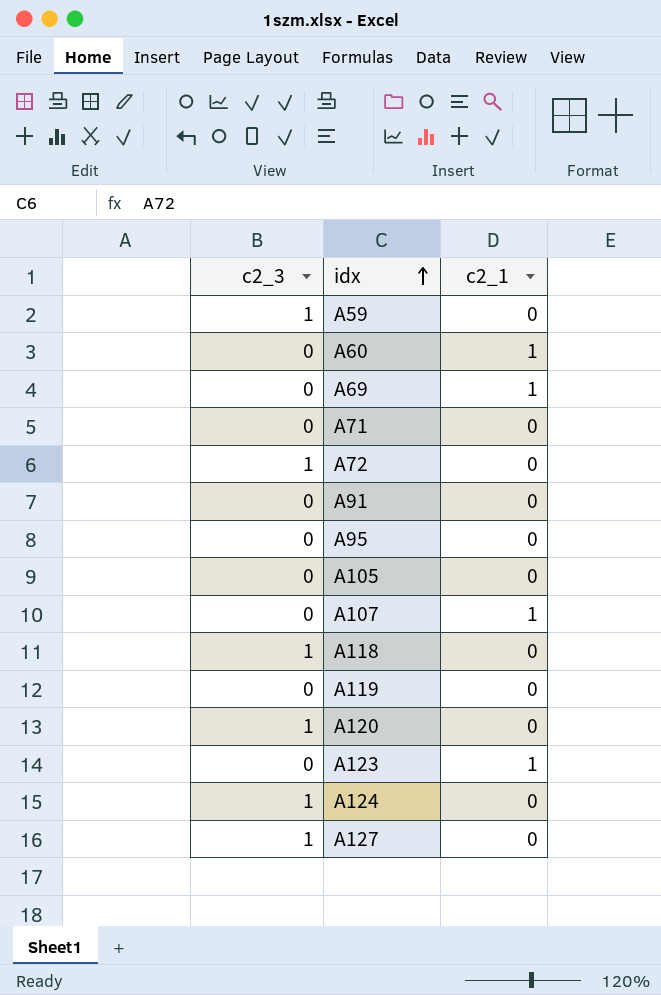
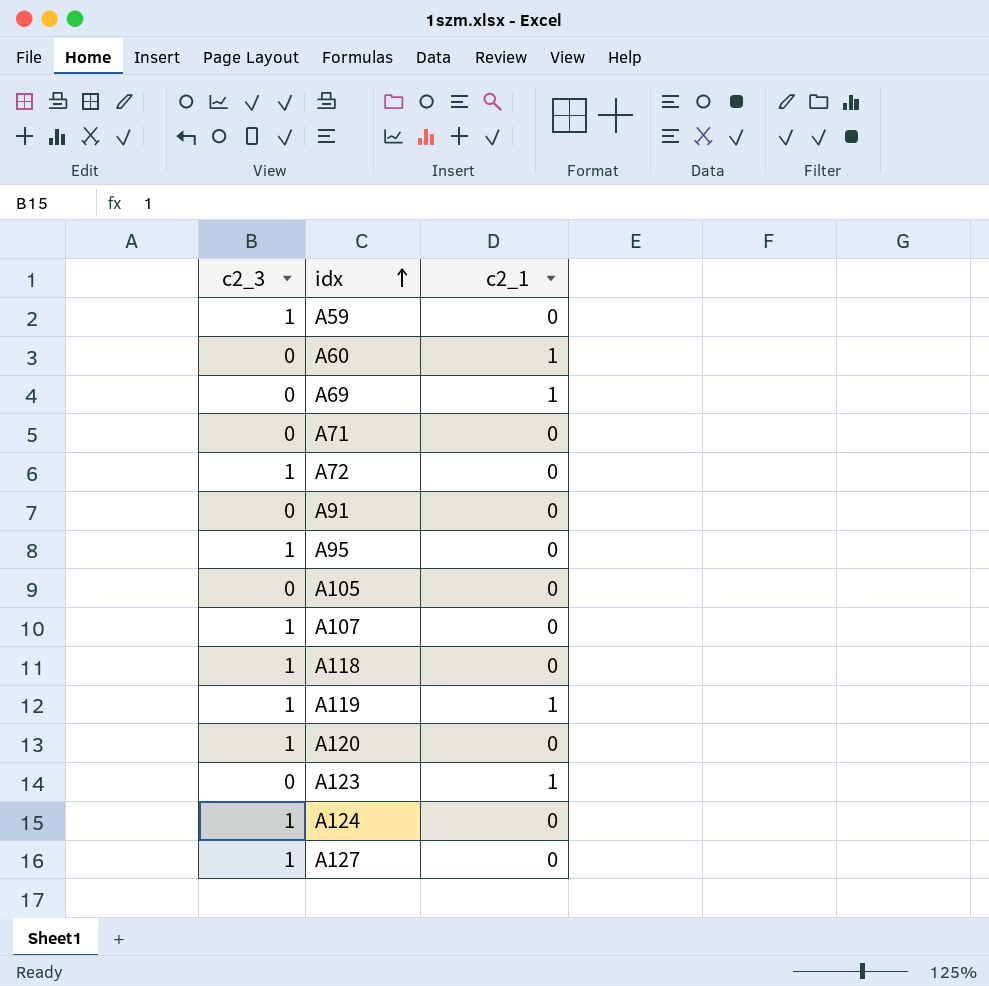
A95 | c2_3: 0 -> 1
A107 | c2_3: 0 -> 1
A107 | c2_1: 1 -> 0
A119 | c2_3: 0 -> 1
A119 | c2_1: 0 -> 1

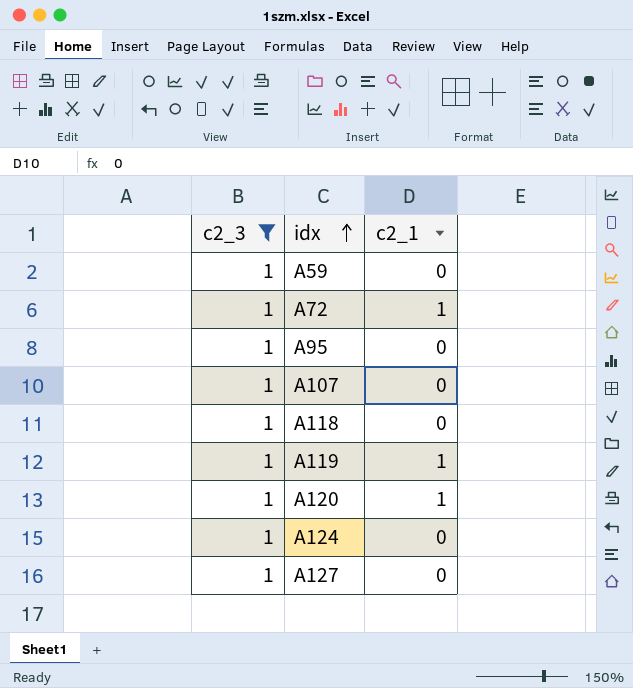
filter: none -> c2_3 = 1
A72 | c2_1: 0 -> 1
A120 | c2_1: 0 -> 1

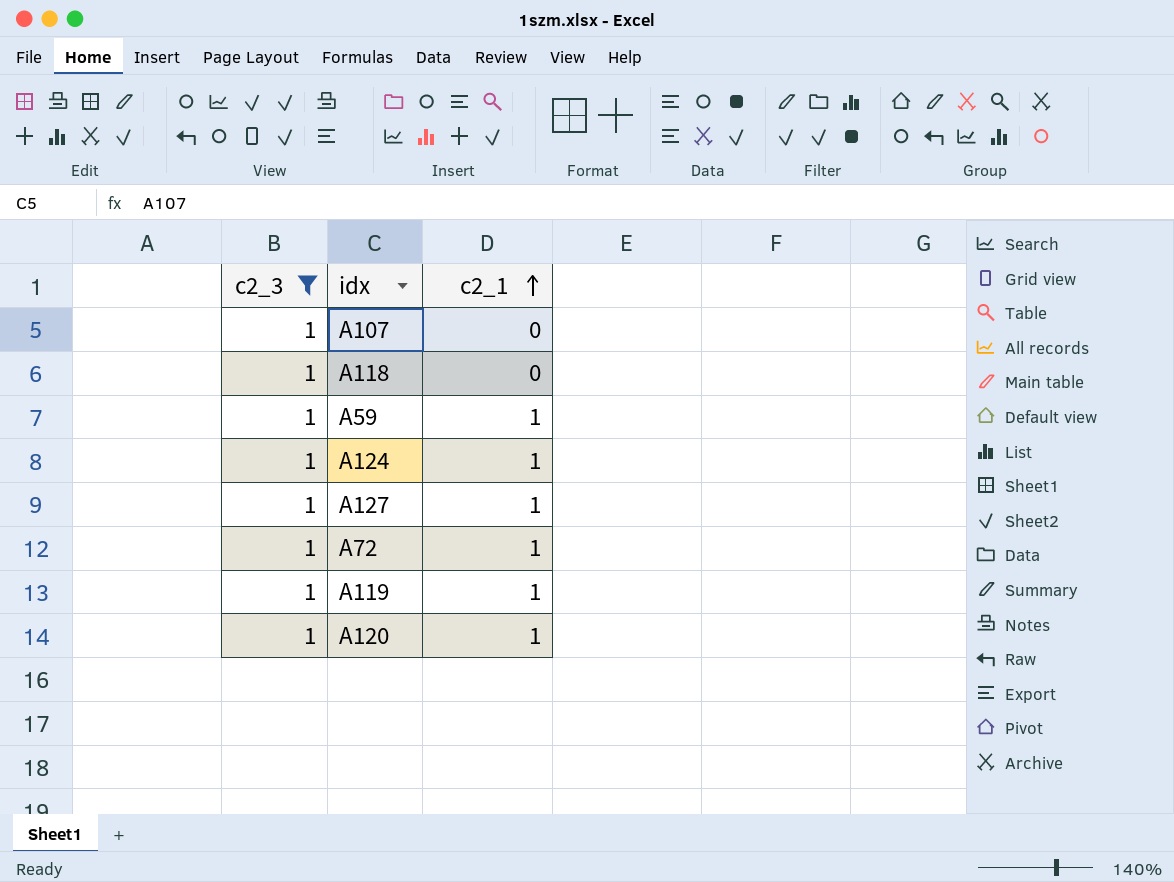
row order: idx ascending -> c2_1 ascending
row A95: 1 | 0 -> none
A59 | c2_1: 0 -> 1
A124 | c2_1: 0 -> 1
A127 | c2_1: 0 -> 1

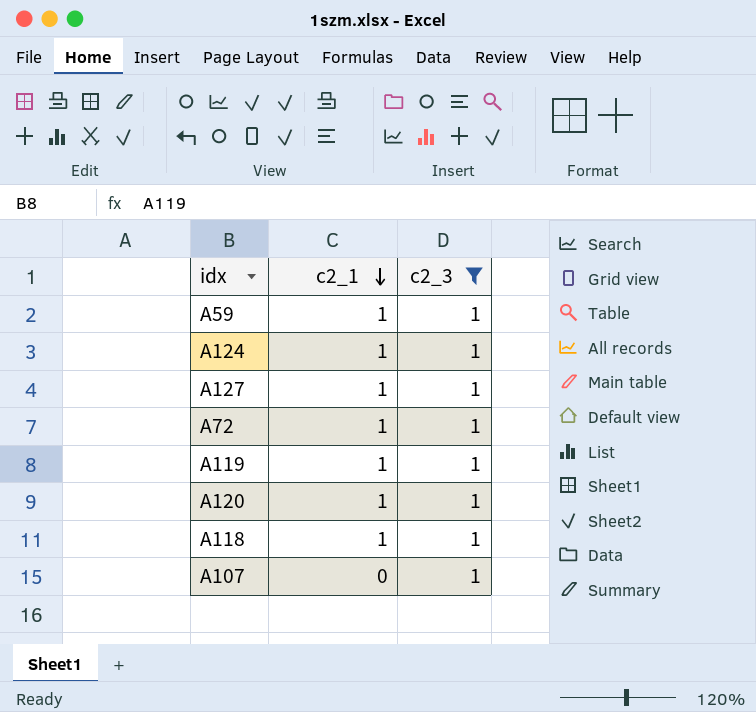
row order: c2_1 ascending -> c2_1 descending
column c2_3 | position: 1 -> 3
A118 | c2_1: 0 -> 1

